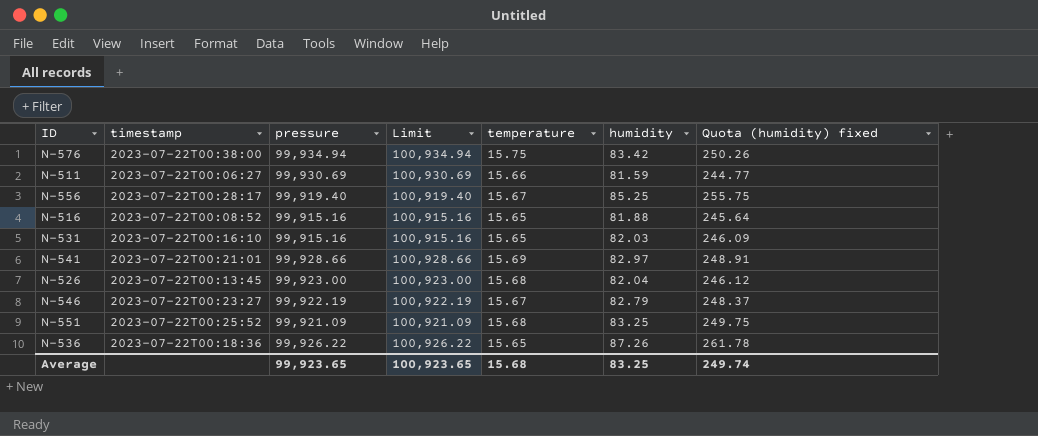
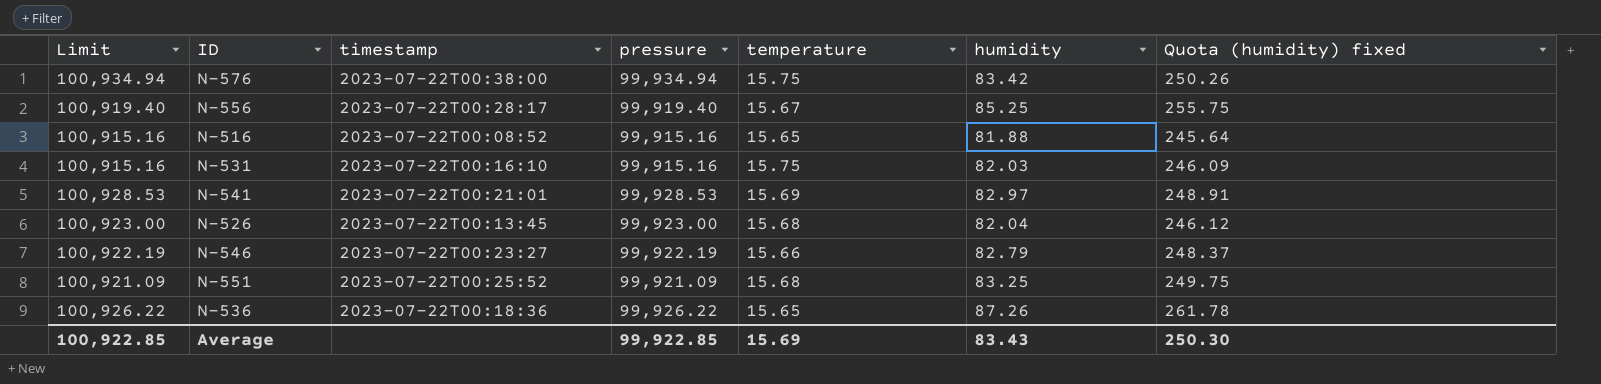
column Limit | position: 4 -> 1
row N-511: 2023-07-22T00:06:27 | 99,930.69 | 100,930.69 | 15.66 | 81.59 | 244.77 -> none
N-531 | temperature: 15.65 -> 15.75
N-541 | Limit: 100,928.66 -> 100,928.53
N-541 | pressure: 99,928.66 -> 99,928.53
N-546 | temperature: 15.67 -> 15.66
Average | Limit: 100,923.65 -> 100,922.85
Average | pressure: 99,923.65 -> 99,922.85
Average | temperature: 15.68 -> 15.69
Average | humidity: 83.25 -> 83.43
Average | Quota (humidity) fixed: 249.74 -> 250.30

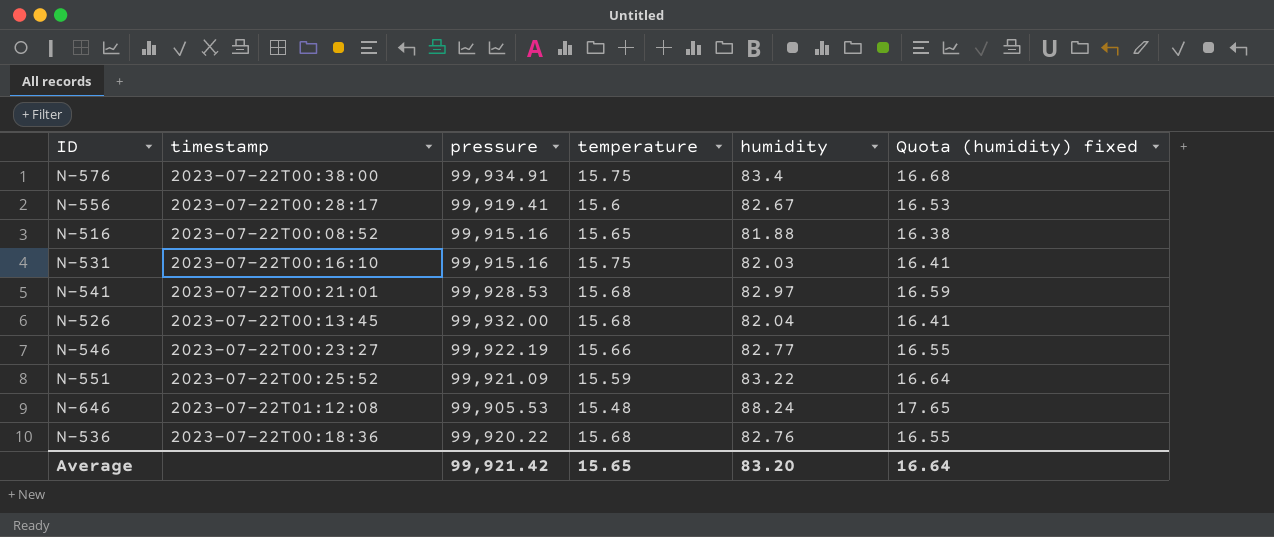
column Limit | formula: [pressure] + 1000 -> none
column Quota (humidity) fixed | formula: [humidity] * 3 -> [humidity] * 0.2
N-576 | pressure: 99,934.94 -> 99,934.91
N-576 | humidity: 83.42 -> 83.4
N-556 | pressure: 99,919.40 -> 99,919.41
N-556 | temperature: 15.67 -> 15.6
N-556 | humidity: 85.25 -> 82.67
N-541 | temperature: 15.69 -> 15.68
N-526 | pressure: 99,923.00 -> 99,932.00
N-546 | humidity: 82.79 -> 82.77
N-551 | temperature: 15.68 -> 15.59
N-551 | humidity: 83.25 -> 83.22
row N-646: none -> 2023-07-22T01:12:08 | 99,905.53 | 15.48 | 88.24 | 17.65
N-536 | pressure: 99,926.22 -> 99,920.22
N-536 | temperature: 15.65 -> 15.68
N-536 | humidity: 87.26 -> 82.76
Average | pressure: 99,922.85 -> 99,921.42
Average | temperature: 15.69 -> 15.65
Average | humidity: 83.43 -> 83.20
Average | Quota (humidity) fixed: 250.30 -> 16.64

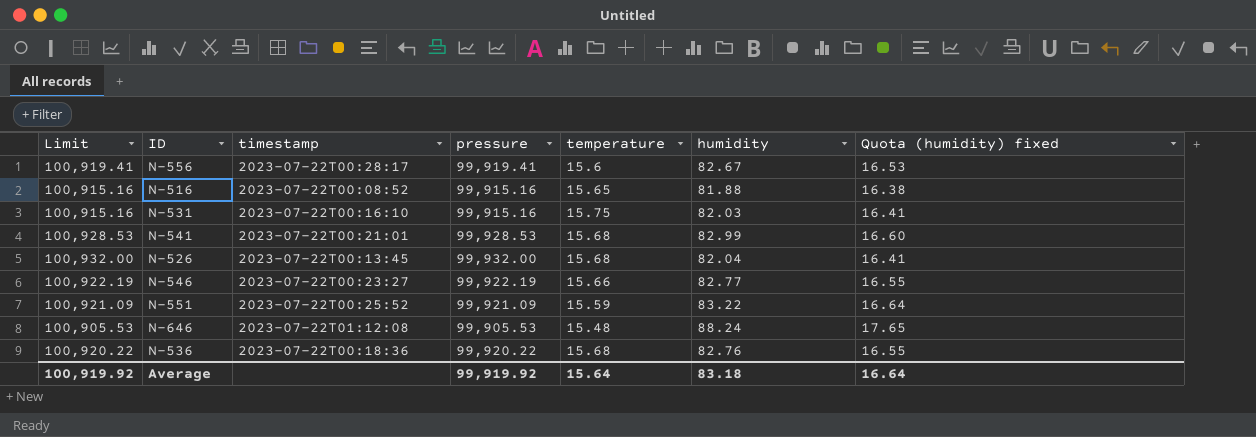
column Limit | formula: none -> [pressure] + 1000
row N-576: 2023-07-22T00:38:00 | 99,934.91 | 15.75 | 83.4 | 16.68 -> none
N-541 | humidity: 82.97 -> 82.99
N-541 | Quota (humidity) fixed: 16.59 -> 16.60
Average | pressure: 99,921.42 -> 99,919.92
Average | temperature: 15.65 -> 15.64
Average | humidity: 83.20 -> 83.18

